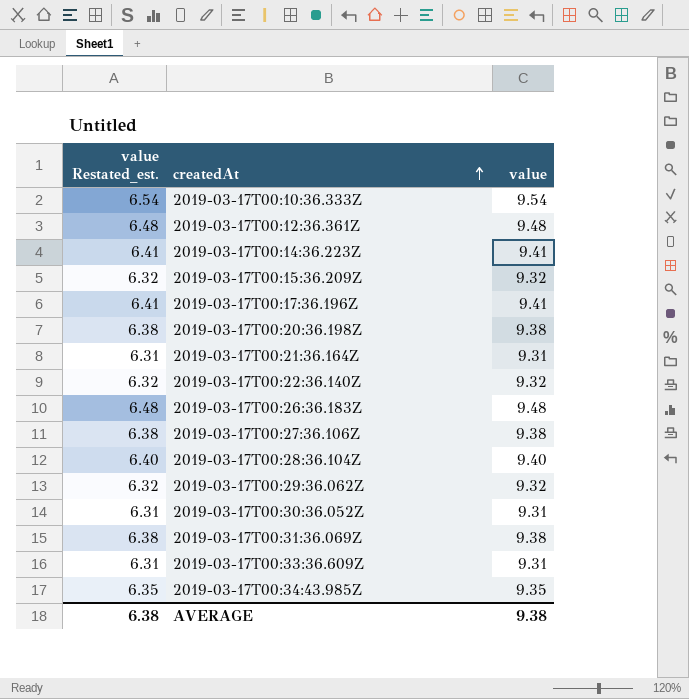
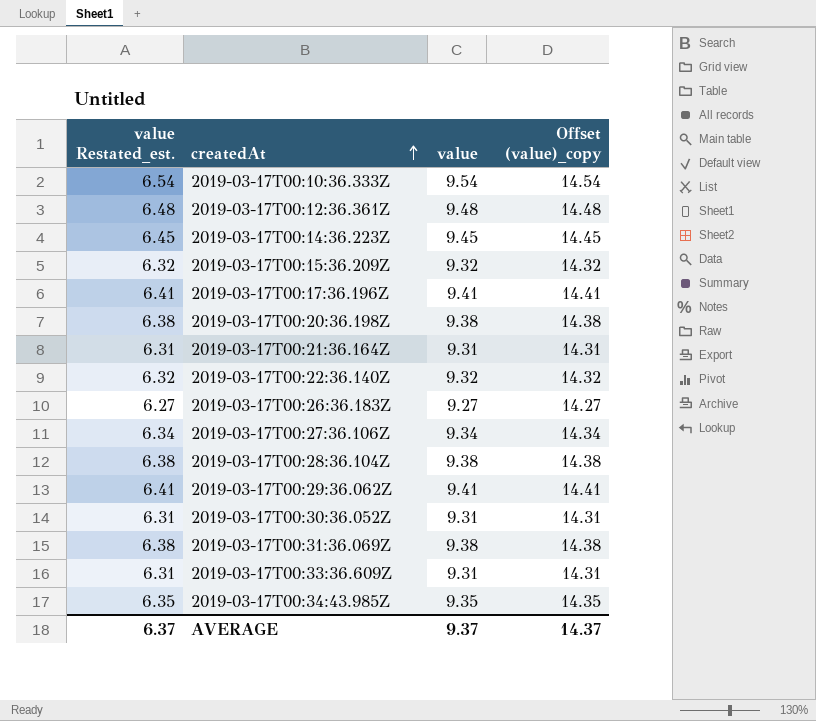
column Offset (value)_copy | formula: none -> [value] + 5
2019-03-17T00:14:36.223Z | value Restated_est.: 6.41 -> 6.45
2019-03-17T00:14:36.223Z | value: 9.41 -> 9.45
2019-03-17T00:26:36.183Z | value Restated_est.: 6.48 -> 6.27
2019-03-17T00:26:36.183Z | value: 9.48 -> 9.27
2019-03-17T00:27:36.106Z | value Restated_est.: 6.38 -> 6.34
2019-03-17T00:27:36.106Z | value: 9.38 -> 9.34
2019-03-17T00:28:36.104Z | value Restated_est.: 6.40 -> 6.38
2019-03-17T00:28:36.104Z | value: 9.40 -> 9.38
2019-03-17T00:29:36.062Z | value Restated_est.: 6.32 -> 6.41
2019-03-17T00:29:36.062Z | value: 9.32 -> 9.41
AVERAGE | value Restated_est.: 6.38 -> 6.37
AVERAGE | value: 9.38 -> 9.37

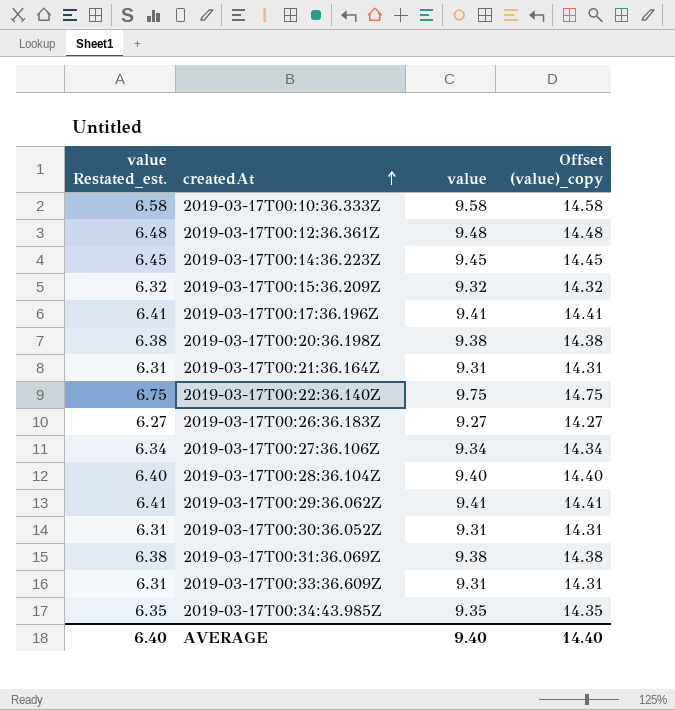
2019-03-17T00:10:36.333Z | value Restated_est.: 6.54 -> 6.58
2019-03-17T00:10:36.333Z | value: 9.54 -> 9.58
2019-03-17T00:10:36.333Z | Offset (value)_copy: 14.54 -> 14.58
2019-03-17T00:22:36.140Z | value Restated_est.: 6.32 -> 6.75
2019-03-17T00:22:36.140Z | value: 9.32 -> 9.75
2019-03-17T00:22:36.140Z | Offset (value)_copy: 14.32 -> 14.75
2019-03-17T00:28:36.104Z | value Restated_est.: 6.38 -> 6.40
2019-03-17T00:28:36.104Z | value: 9.38 -> 9.40
2019-03-17T00:28:36.104Z | Offset (value)_copy: 14.38 -> 14.40
AVERAGE | value Restated_est.: 6.37 -> 6.40
AVERAGE | value: 9.37 -> 9.40
AVERAGE | Offset (value)_copy: 14.37 -> 14.40

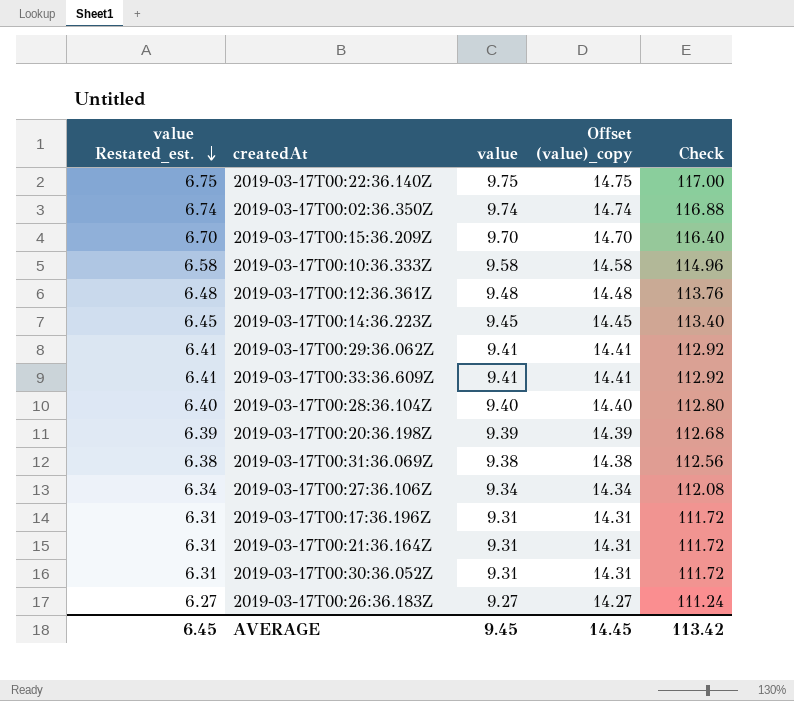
row order: createdAt ascending -> value Restated_est. descending
column Check | formula: none -> [value] * 12
row 2019-03-17T00:34:43.985Z: 6.35 | 9.35 | 14.35 -> none
row 2019-03-17T00:02:36.350Z: none -> 6.74 | 9.74 | 14.74 | 116.88
2019-03-17T00:15:36.209Z | value Restated_est.: 6.32 -> 6.70
2019-03-17T00:15:36.209Z | value: 9.32 -> 9.70
2019-03-17T00:15:36.209Z | Offset (value)_copy: 14.32 -> 14.70
2019-03-17T00:33:36.609Z | value Restated_est.: 6.31 -> 6.41
2019-03-17T00:33:36.609Z | value: 9.31 -> 9.41
2019-03-17T00:33:36.609Z | Offset (value)_copy: 14.31 -> 14.41
2019-03-17T00:20:36.198Z | value Restated_est.: 6.38 -> 6.39
2019-03-17T00:20:36.198Z | value: 9.38 -> 9.39
2019-03-17T00:20:36.198Z | Offset (value)_copy: 14.38 -> 14.39
2019-03-17T00:17:36.196Z | value Restated_est.: 6.41 -> 6.31
2019-03-17T00:17:36.196Z | value: 9.41 -> 9.31
2019-03-17T00:17:36.196Z | Offset (value)_copy: 14.41 -> 14.31
AVERAGE | value Restated_est.: 6.40 -> 6.45
AVERAGE | value: 9.40 -> 9.45
AVERAGE | Offset (value)_copy: 14.40 -> 14.45

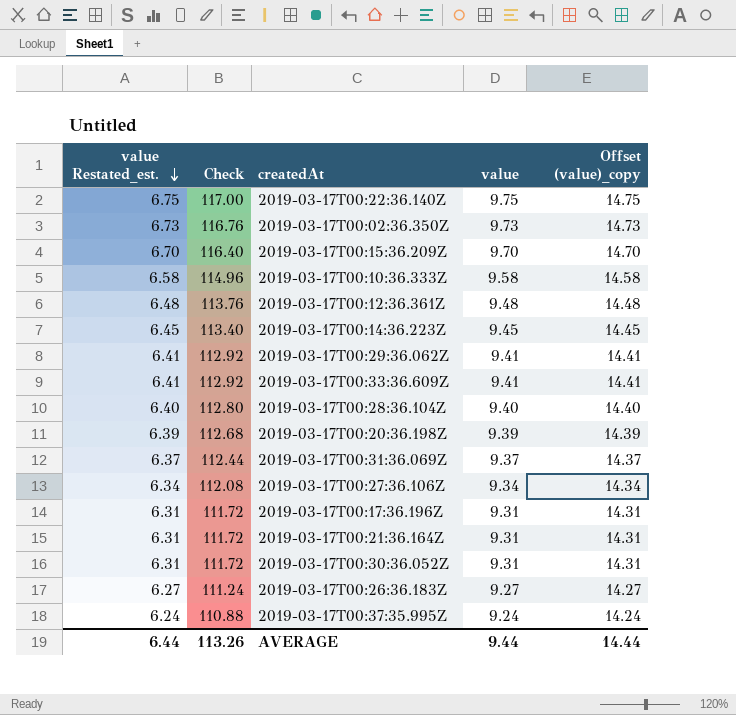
column Check | position: 5 -> 2
2019-03-17T00:02:36.350Z | value Restated_est.: 6.74 -> 6.73
2019-03-17T00:02:36.350Z | Check: 116.88 -> 116.76
2019-03-17T00:02:36.350Z | value: 9.74 -> 9.73
2019-03-17T00:02:36.350Z | Offset (value)_copy: 14.74 -> 14.73
2019-03-17T00:31:36.069Z | value Restated_est.: 6.38 -> 6.37
2019-03-17T00:31:36.069Z | Check: 112.56 -> 112.44
2019-03-17T00:31:36.069Z | value: 9.38 -> 9.37
2019-03-17T00:31:36.069Z | Offset (value)_copy: 14.38 -> 14.37
row 2019-03-17T00:37:35.995Z: none -> 6.24 | 110.88 | 9.24 | 14.24
AVERAGE | value Restated_est.: 6.45 -> 6.44
AVERAGE | Check: 113.42 -> 113.26
AVERAGE | value: 9.45 -> 9.44
AVERAGE | Offset (value)_copy: 14.45 -> 14.44

